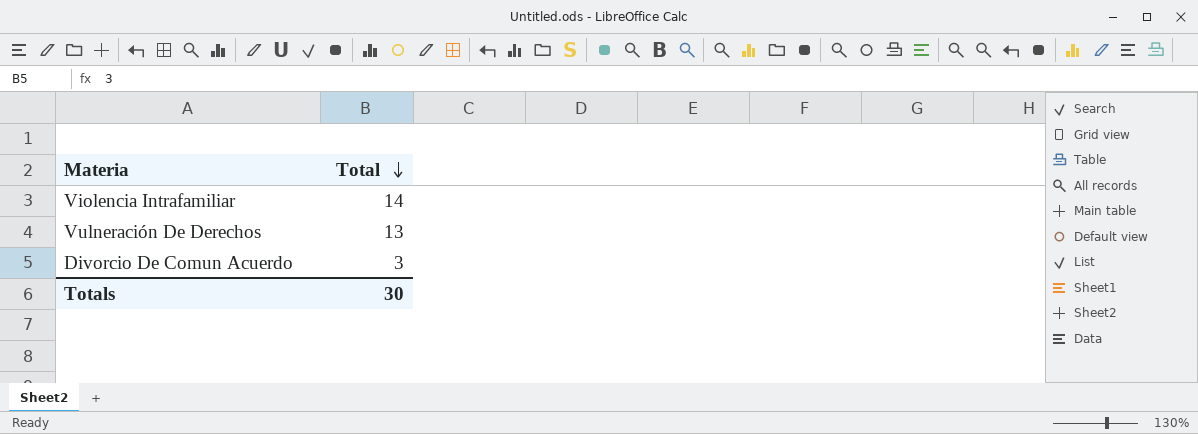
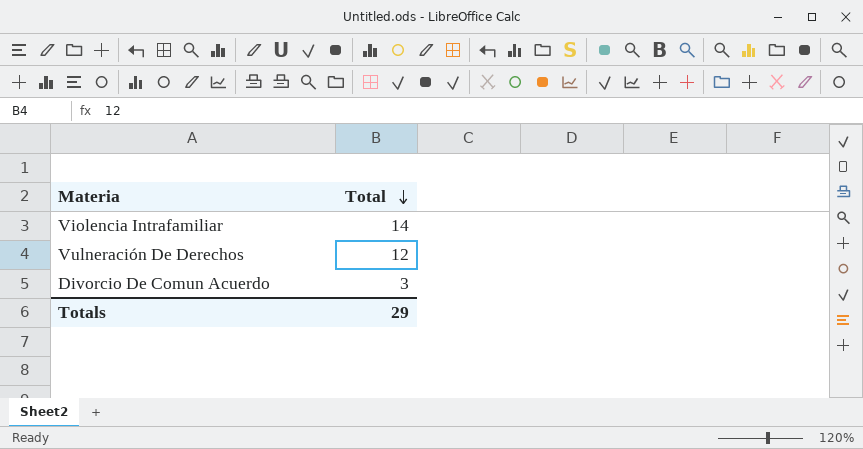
Vulneración De Derechos | Total: 13 -> 12
Totals | Total: 30 -> 29

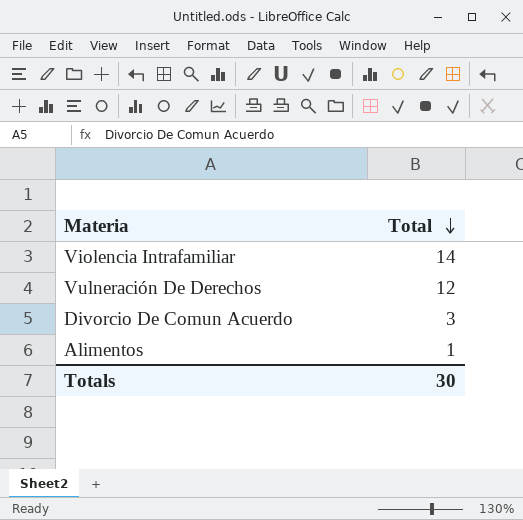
row Alimentos: none -> 1
Totals | Total: 29 -> 30

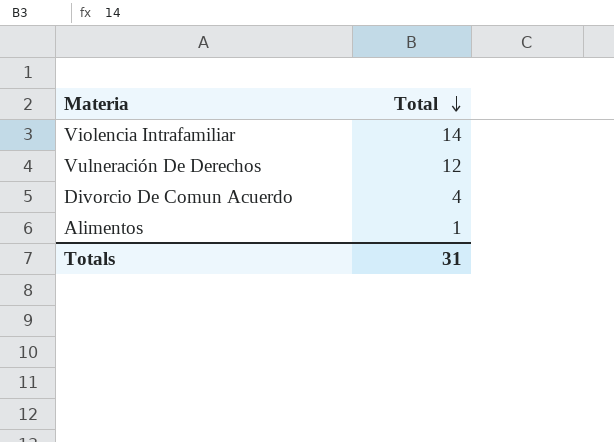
Divorcio De Comun Acuerdo | Total: 3 -> 4
Totals | Total: 30 -> 31

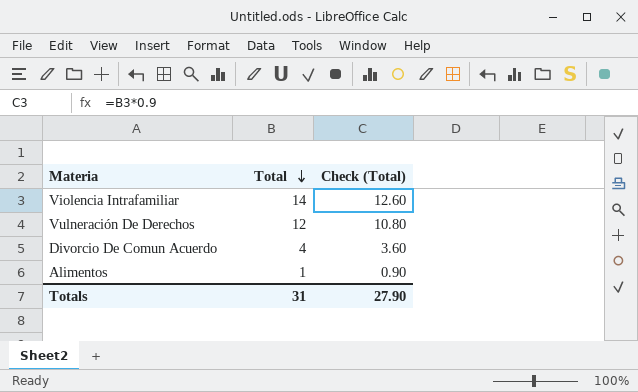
column Check (Total) | formula: none -> [Total] * 0.9

